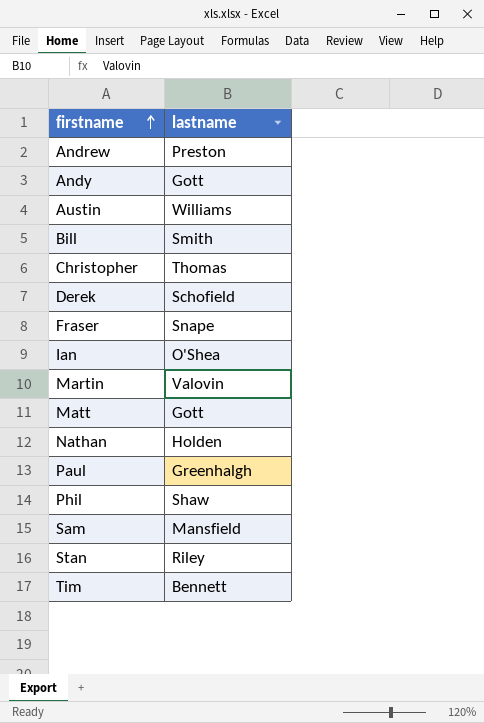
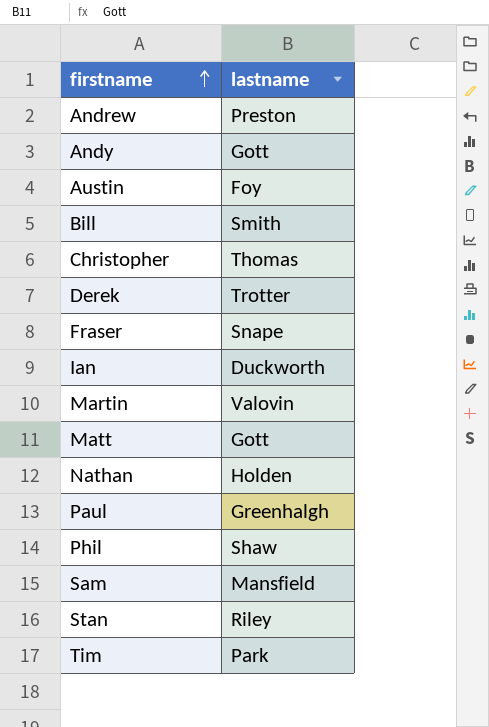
Austin | lastname: Williams -> Foy
Derek | lastname: Schofield -> Trotter
Ian | lastname: O'Shea -> Duckworth
Tim | lastname: Bennett -> Park

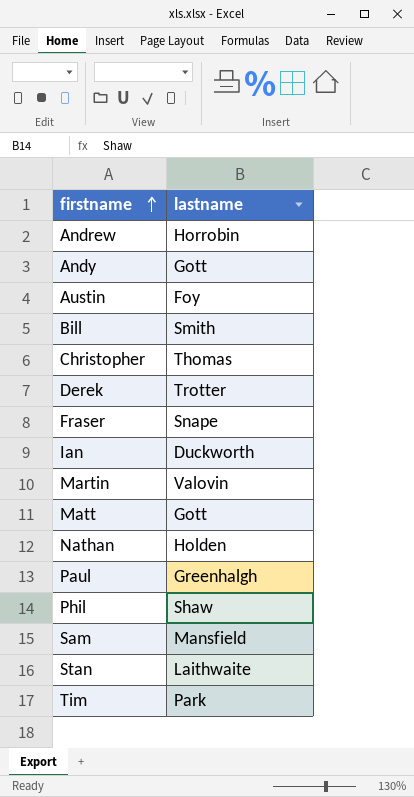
Andrew | lastname: Preston -> Horrobin
Stan | lastname: Riley -> Laithwaite

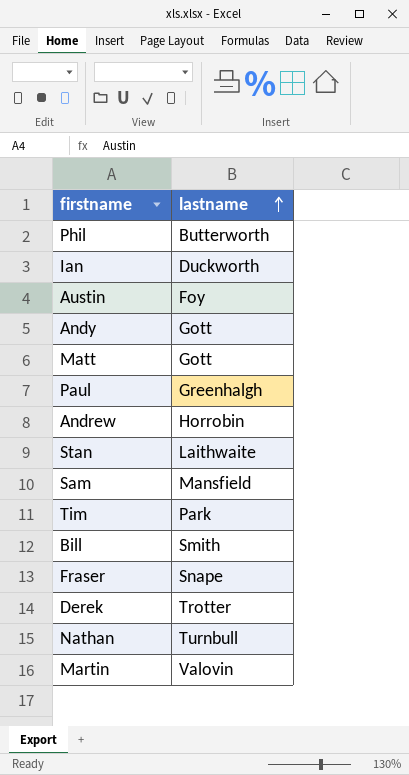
row order: firstname ascending -> lastname ascending
row Christopher: Thomas -> none
Phil | lastname: Shaw -> Butterworth
Nathan | lastname: Holden -> Turnbull

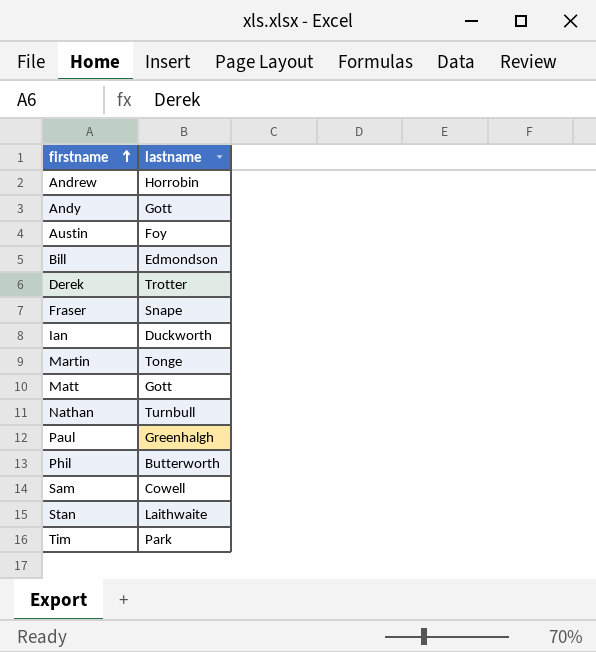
row order: lastname ascending -> firstname ascending
Bill | lastname: Smith -> Edmondson
Martin | lastname: Valovin -> Tonge
Sam | lastname: Mansfield -> Cowell

